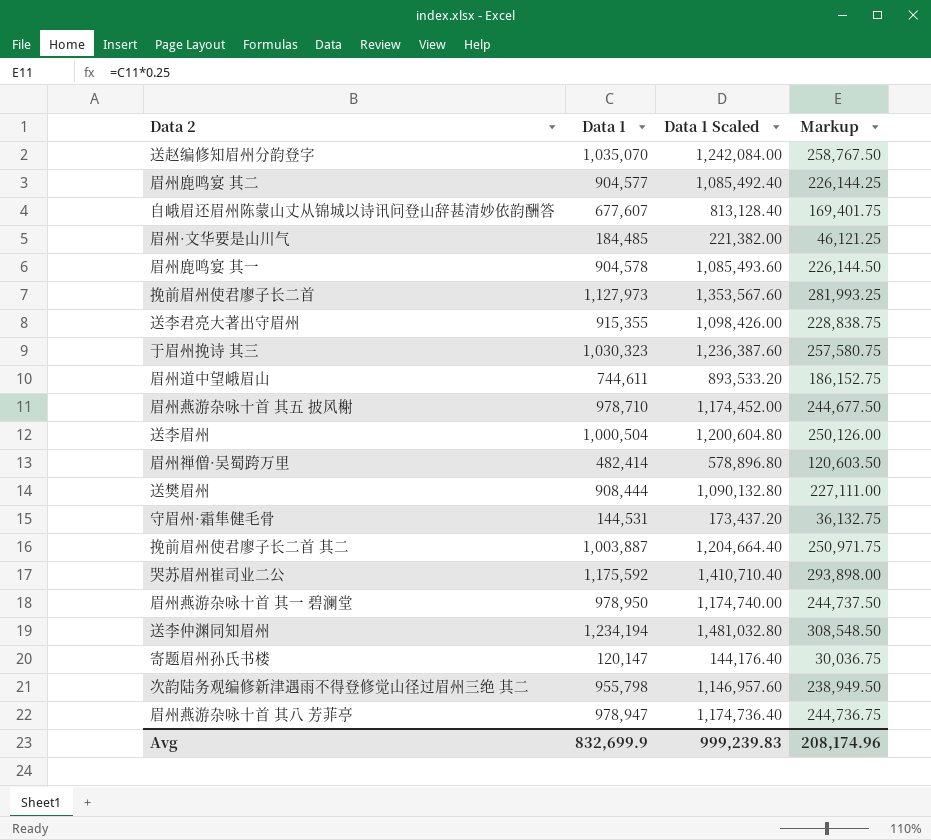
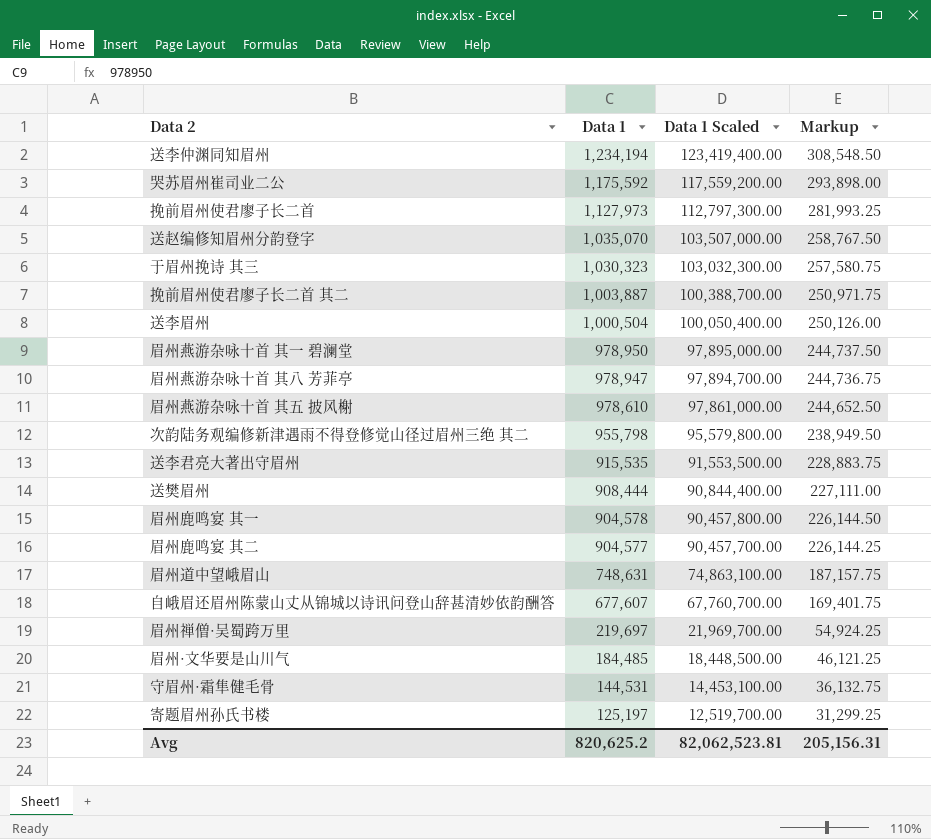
row order: none -> Data 1 descending
column Data 1 Scaled | formula: [Data 1] * 1.2 -> [Data 1] * 100
眉州燕游杂咏十首 其五 披风榭 | Data 1: 978,710 -> 978,610
眉州燕游杂咏十首 其五 披风榭 | Markup: 244,677.50 -> 244,652.50
送李君亮大著出守眉州 | Data 1: 915,355 -> 915,535
送李君亮大著出守眉州 | Markup: 228,838.75 -> 228,883.75
眉州道中望峨眉山 | Data 1: 744,611 -> 748,631
眉州道中望峨眉山 | Markup: 186,152.75 -> 187,157.75
眉州禅僧·吴蜀跨万里 | Data 1: 482,414 -> 219,697
眉州禅僧·吴蜀跨万里 | Markup: 120,603.50 -> 54,924.25
寄题眉州孙氏书楼 | Data 1: 120,147 -> 125,197
寄题眉州孙氏书楼 | Markup: 30,036.75 -> 31,299.25
Avg | Data 1: 832,699.9 -> 820,625.2
Avg | Data 1 Scaled: 999,239.83 -> 82,062,523.81
Avg | Markup: 208,174.96 -> 205,156.31

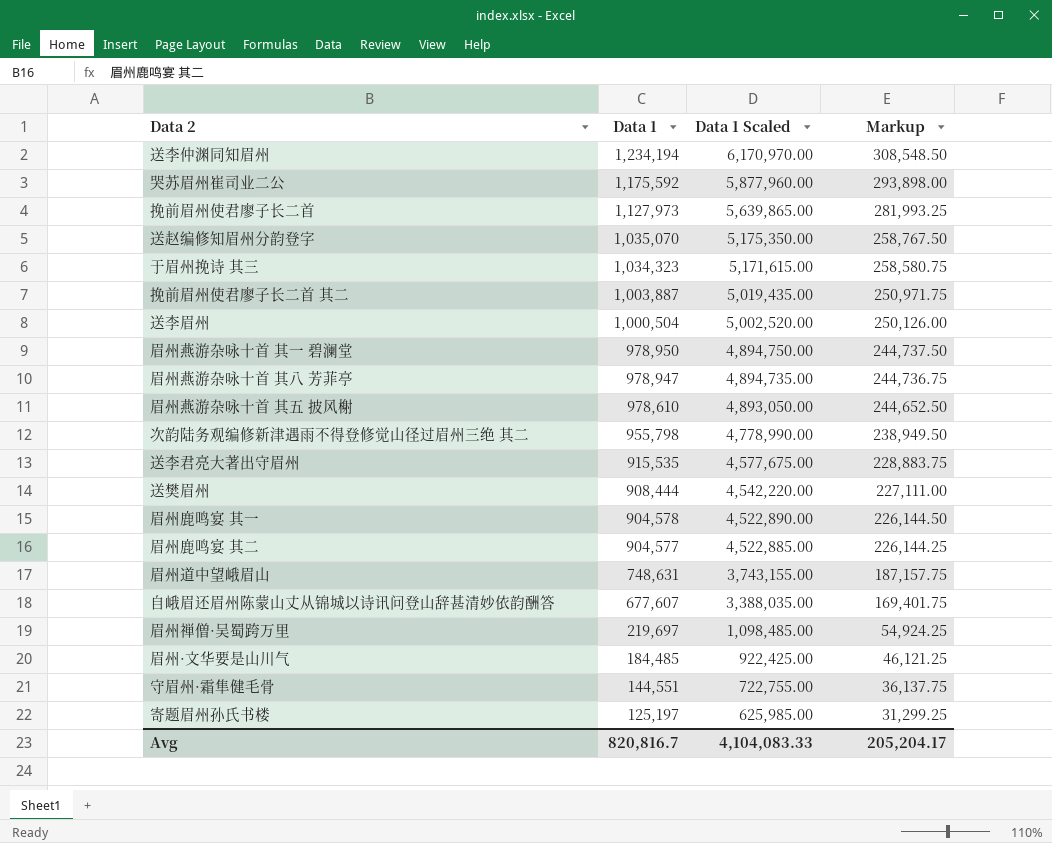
column Data 1 Scaled | formula: [Data 1] * 100 -> [Data 1] * 5
于眉州挽诗 其三 | Data 1: 1,030,323 -> 1,034,323
于眉州挽诗 其三 | Markup: 257,580.75 -> 258,580.75
守眉州·霜隼健毛骨 | Data 1: 144,531 -> 144,551
守眉州·霜隼健毛骨 | Markup: 36,132.75 -> 36,137.75
Avg | Data 1: 820,625.2 -> 820,816.7
Avg | Data 1 Scaled: 82,062,523.81 -> 4,104,083.33
Avg | Markup: 205,156.31 -> 205,204.17

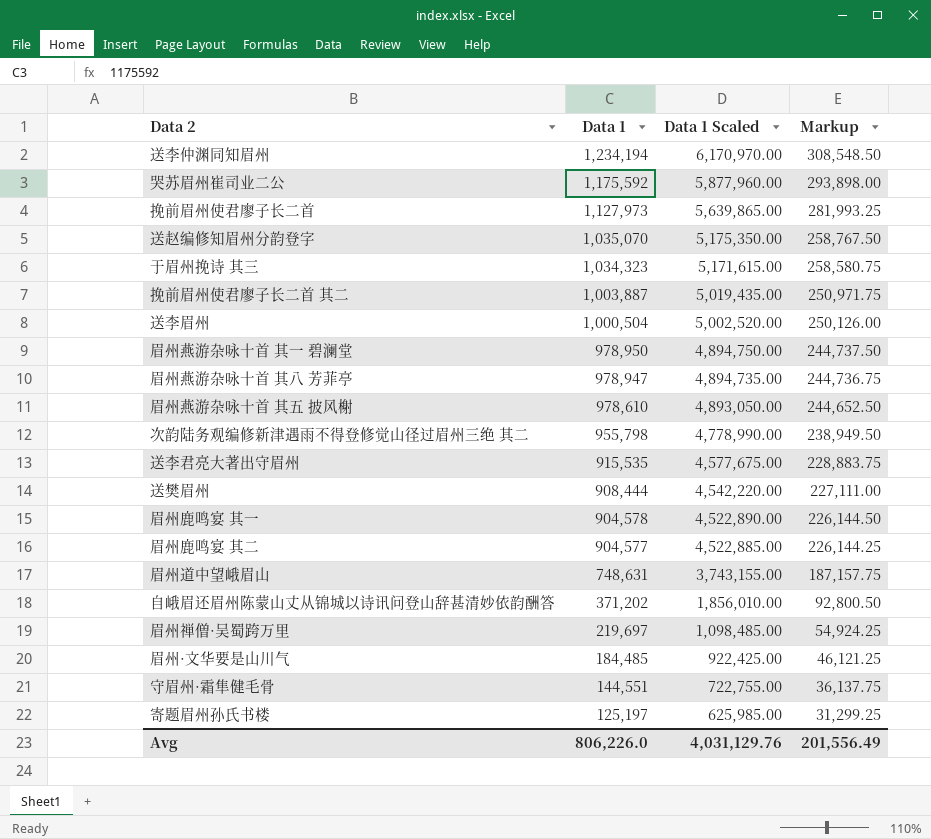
自峨眉还眉州陈蒙山丈从锦城以诗讯问登山辞甚清妙依韵酬答 | Data 1: 677,607 -> 371,202
自峨眉还眉州陈蒙山丈从锦城以诗讯问登山辞甚清妙依韵酬答 | Data 1 Scaled: 3,388,035.00 -> 1,856,010.00
自峨眉还眉州陈蒙山丈从锦城以诗讯问登山辞甚清妙依韵酬答 | Markup: 169,401.75 -> 92,800.50
Avg | Data 1: 820,816.7 -> 806,226.0
Avg | Data 1 Scaled: 4,104,083.33 -> 4,031,129.76
Avg | Markup: 205,204.17 -> 201,556.49

